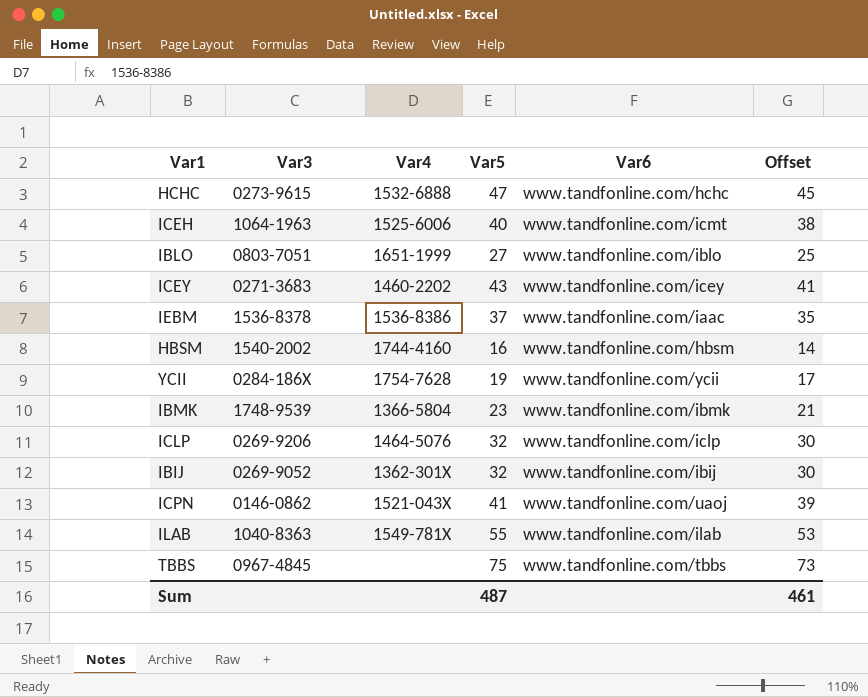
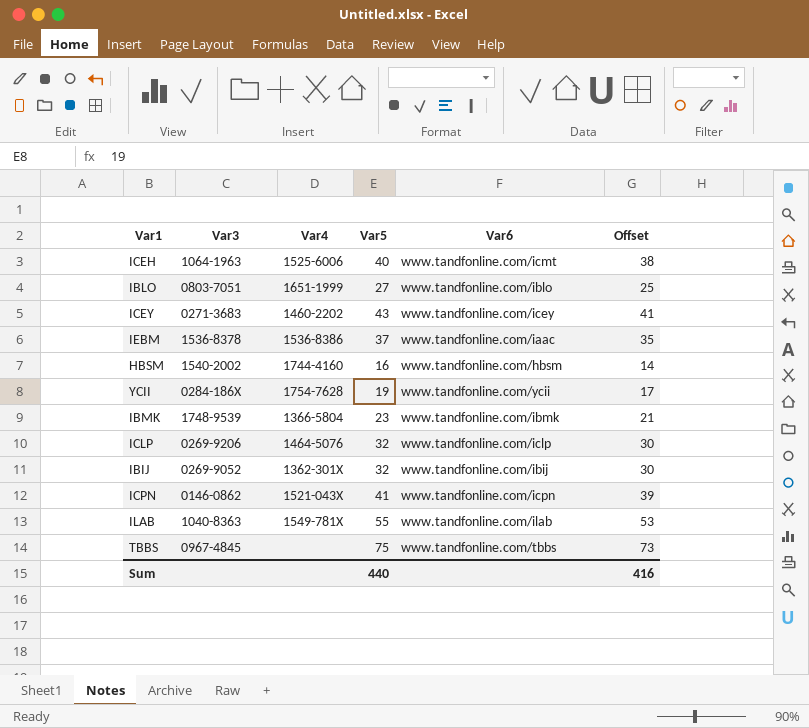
row HCHC: 0273-9615 | 1532-6888 | 47 | www.tandfonline.com/hchc | 45 -> none
ICPN | Var6: www.tandfonline.com/uaoj -> www.tandfonline.com/icpn
Sum | Var5: 487 -> 440
Sum | Offset: 461 -> 416

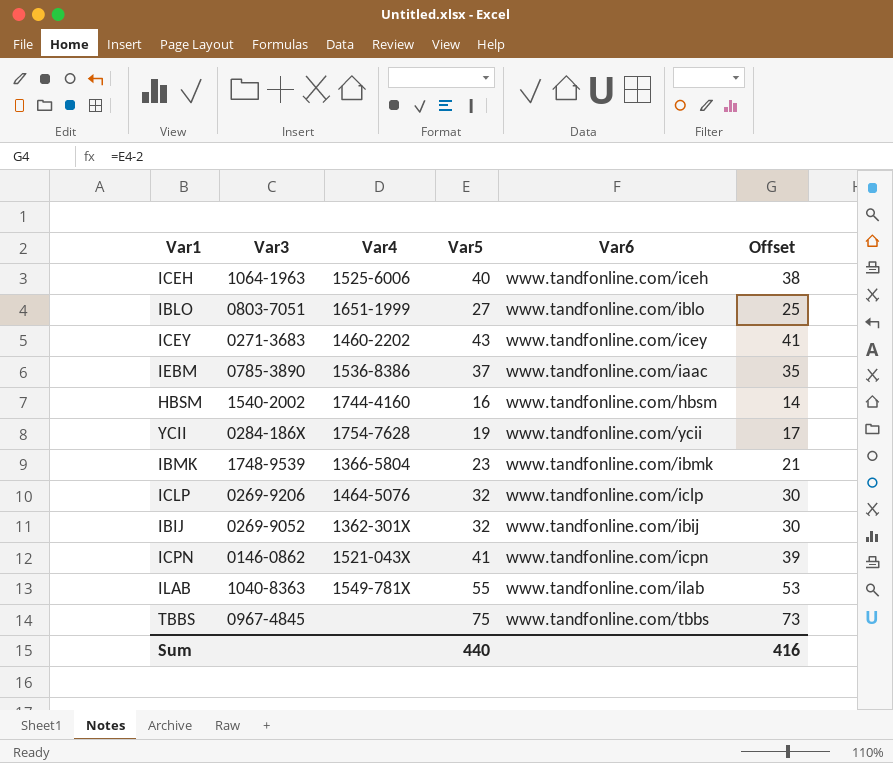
ICEH | Var6: www.tandfonline.com/icmt -> www.tandfonline.com/iceh
IEBM | Var3: 1536-8378 -> 0785-3890

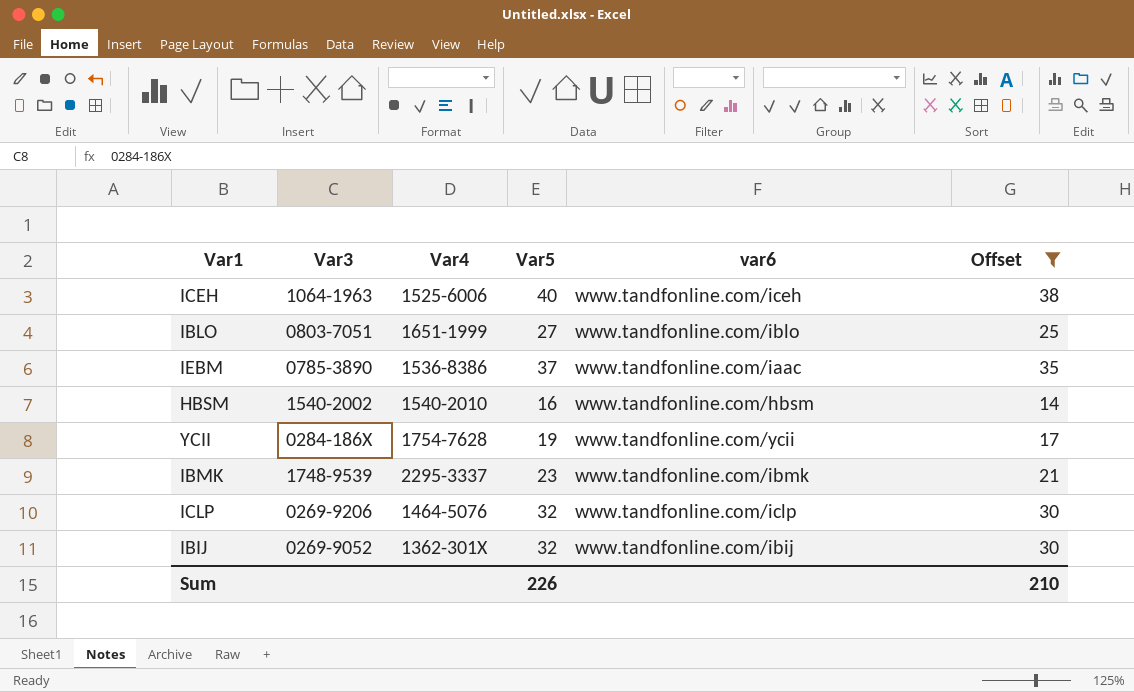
filter: none -> Offset <= 38
column name: Var6 -> var6
HBSM | Var4: 1744-4160 -> 1540-2010
IBMK | Var4: 1366-5804 -> 2295-3337
Sum | Var5: 440 -> 226
Sum | Offset: 416 -> 210

